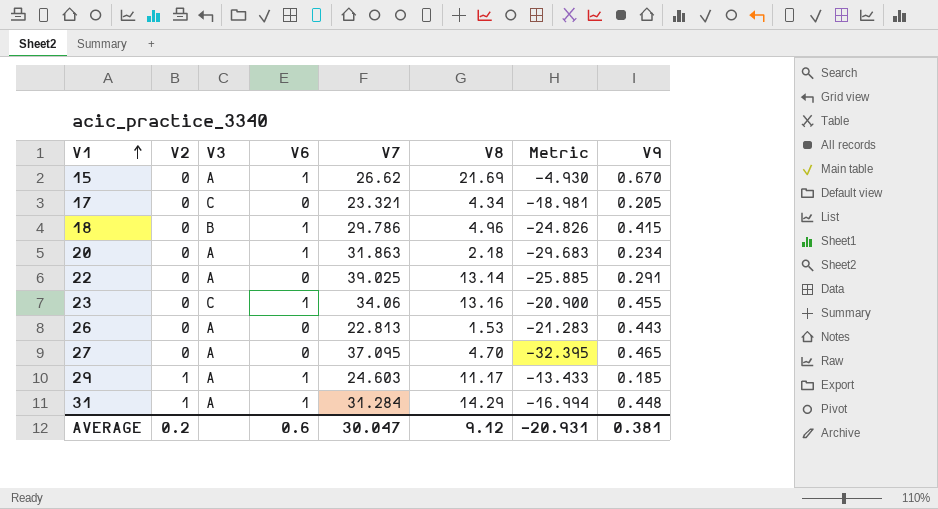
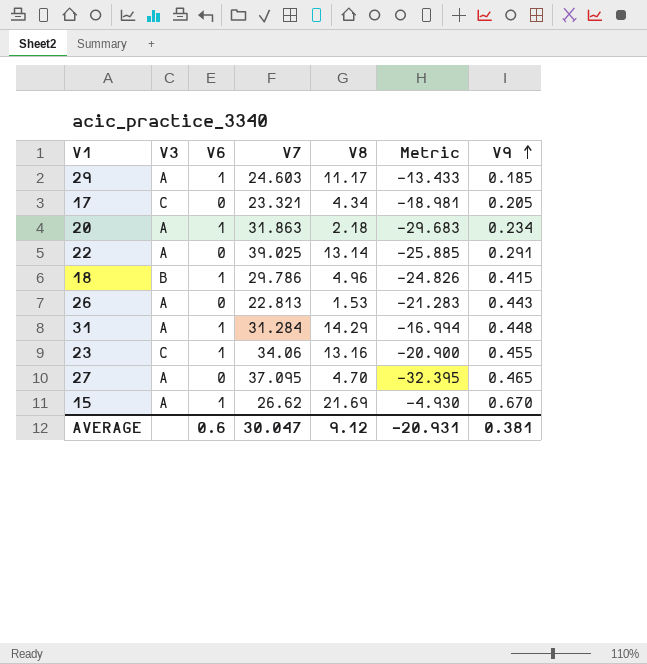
row order: V1 ascending -> V9 ascending
column V2 | position: 2 -> none

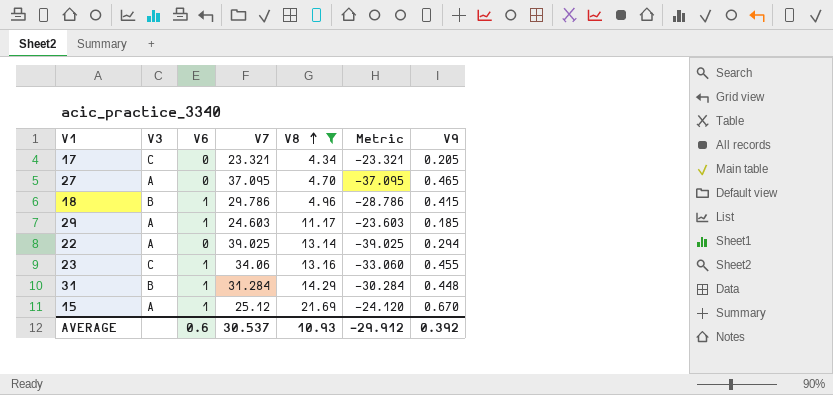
filter: none -> V8 >= 4.34
row order: V9 ascending -> V8 ascending
column Metric | formula: [V8] - [V7] -> [V6] - [V7]
22 | V9: 0.291 -> 0.294
31 | V3: A -> B
15 | V7: 26.62 -> 25.12
AVERAGE | V7: 30.047 -> 30.537
AVERAGE | V8: 9.12 -> 10.93
AVERAGE | Metric: -20.931 -> -29.912
AVERAGE | V9: 0.381 -> 0.392

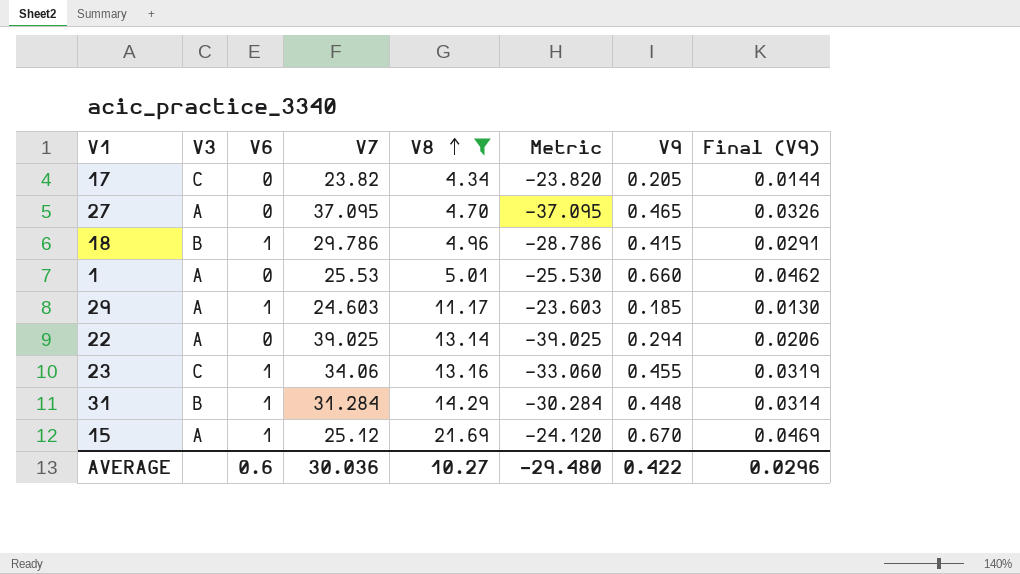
column Final (V9) | formula: none -> [V9] * 0.07
17 | V7: 23.321 -> 23.82
17 | Metric: -23.321 -> -23.820
row 1: none -> A | 0 | 25.53 | 5.01 | -25.530 | 0.660 | 0.0462
AVERAGE | V7: 30.537 -> 30.036
AVERAGE | V8: 10.93 -> 10.27
AVERAGE | Metric: -29.912 -> -29.480
AVERAGE | V9: 0.392 -> 0.422

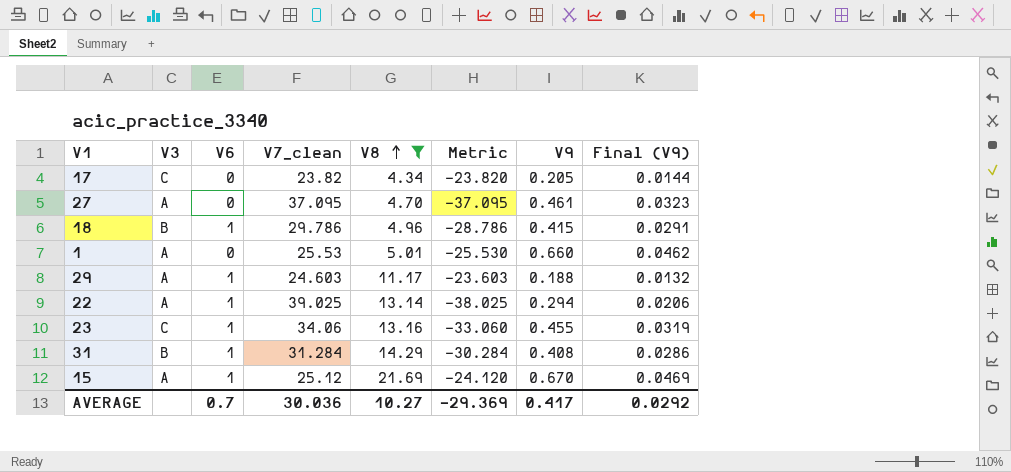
column name: V7 -> V7_clean
27 | V9: 0.465 -> 0.461
27 | Final (V9): 0.0326 -> 0.0323
29 | V9: 0.185 -> 0.188
29 | Final (V9): 0.0130 -> 0.0132
22 | V6: 0 -> 1
22 | Metric: -39.025 -> -38.025
31 | V9: 0.448 -> 0.408
31 | Final (V9): 0.0314 -> 0.0286
AVERAGE | V6: 0.6 -> 0.7
AVERAGE | Metric: -29.480 -> -29.369
AVERAGE | V9: 0.422 -> 0.417
AVERAGE | Final (V9): 0.0296 -> 0.0292

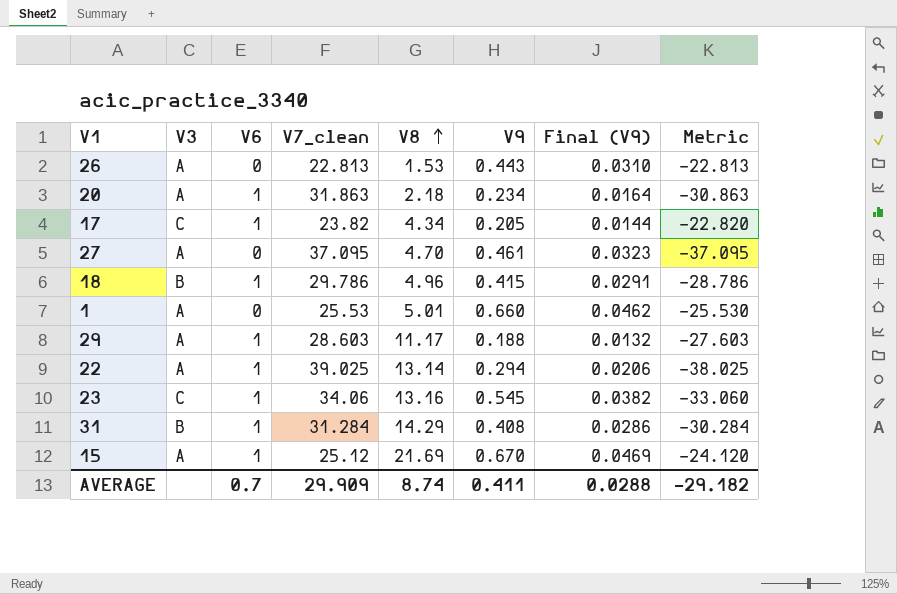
filter: V8 >= 4.34 -> none
column Metric | position: 6 -> 8
17 | V6: 0 -> 1
17 | Metric: -23.820 -> -22.820
29 | V7_clean: 24.603 -> 28.603
29 | Metric: -23.603 -> -27.603
23 | V9: 0.455 -> 0.545
23 | Final (V9): 0.0319 -> 0.0382
AVERAGE | V7_clean: 30.036 -> 29.909
AVERAGE | V8: 10.27 -> 8.74
AVERAGE | V9: 0.417 -> 0.411
AVERAGE | Final (V9): 0.0292 -> 0.0288
AVERAGE | Metric: -29.369 -> -29.182

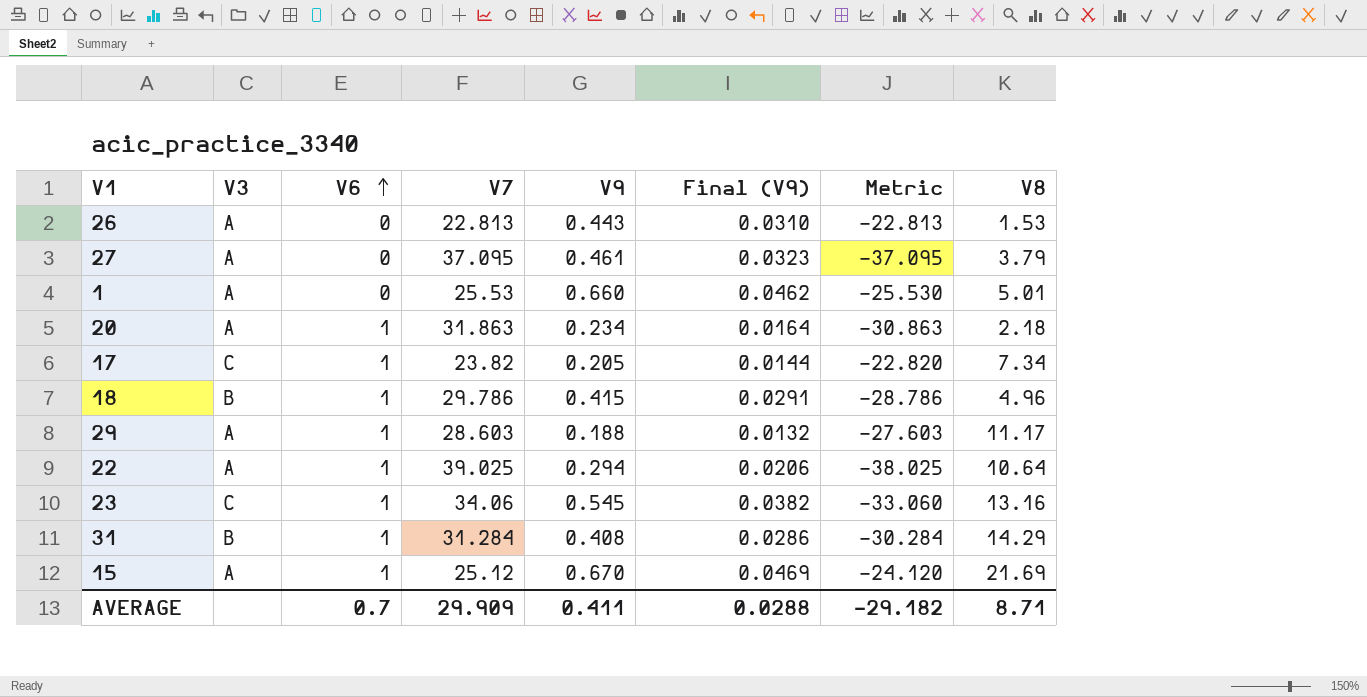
row order: V8 ascending -> V6 ascending
column name: V7_clean -> V7
column V8 | position: 5 -> 8
27 | V8: 4.70 -> 3.79
17 | V8: 4.34 -> 7.34
22 | V8: 13.14 -> 10.64
AVERAGE | V8: 8.74 -> 8.71

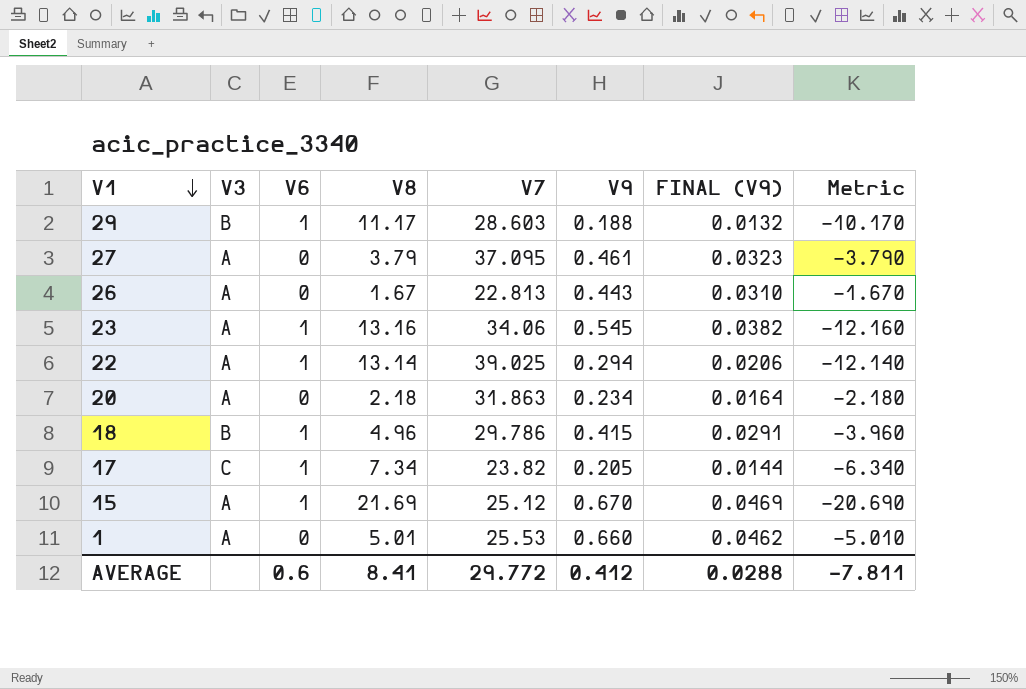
row order: V6 ascending -> V1 descending
column V8 | position: 8 -> 4
column name: Final (V9) -> FINAL (V9)
column Metric | formula: [V6] - [V7] -> [V6] - [V8]
row 31: B | 1 | 31.284 | 0.408 | 0.0286 | -30.284 | 14.29 -> none
29 | V3: A -> B
26 | V8: 1.53 -> 1.67
23 | V3: C -> A
22 | V8: 10.64 -> 13.14
20 | V6: 1 -> 0
AVERAGE | V6: 0.7 -> 0.6
AVERAGE | V8: 8.71 -> 8.41
AVERAGE | V7: 29.909 -> 29.772
AVERAGE | V9: 0.411 -> 0.412
AVERAGE | Metric: -29.182 -> -7.811

